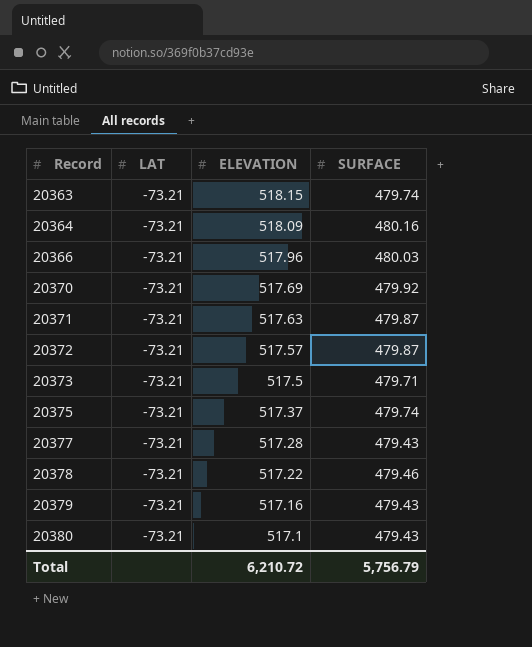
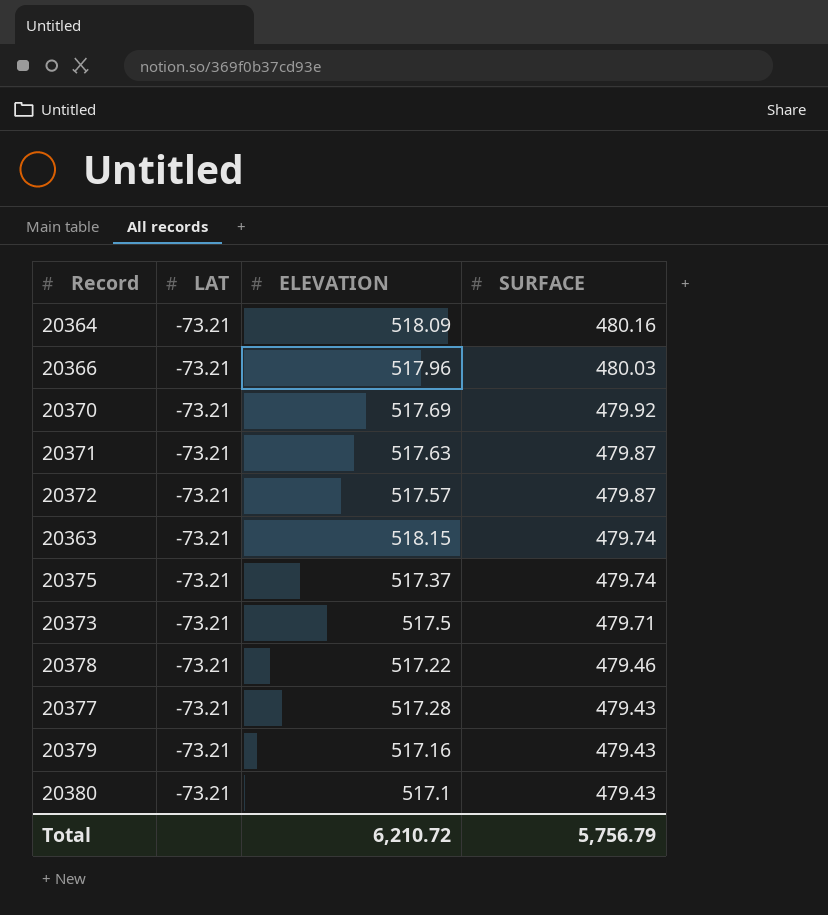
row order: Record ascending -> SURFACE descending

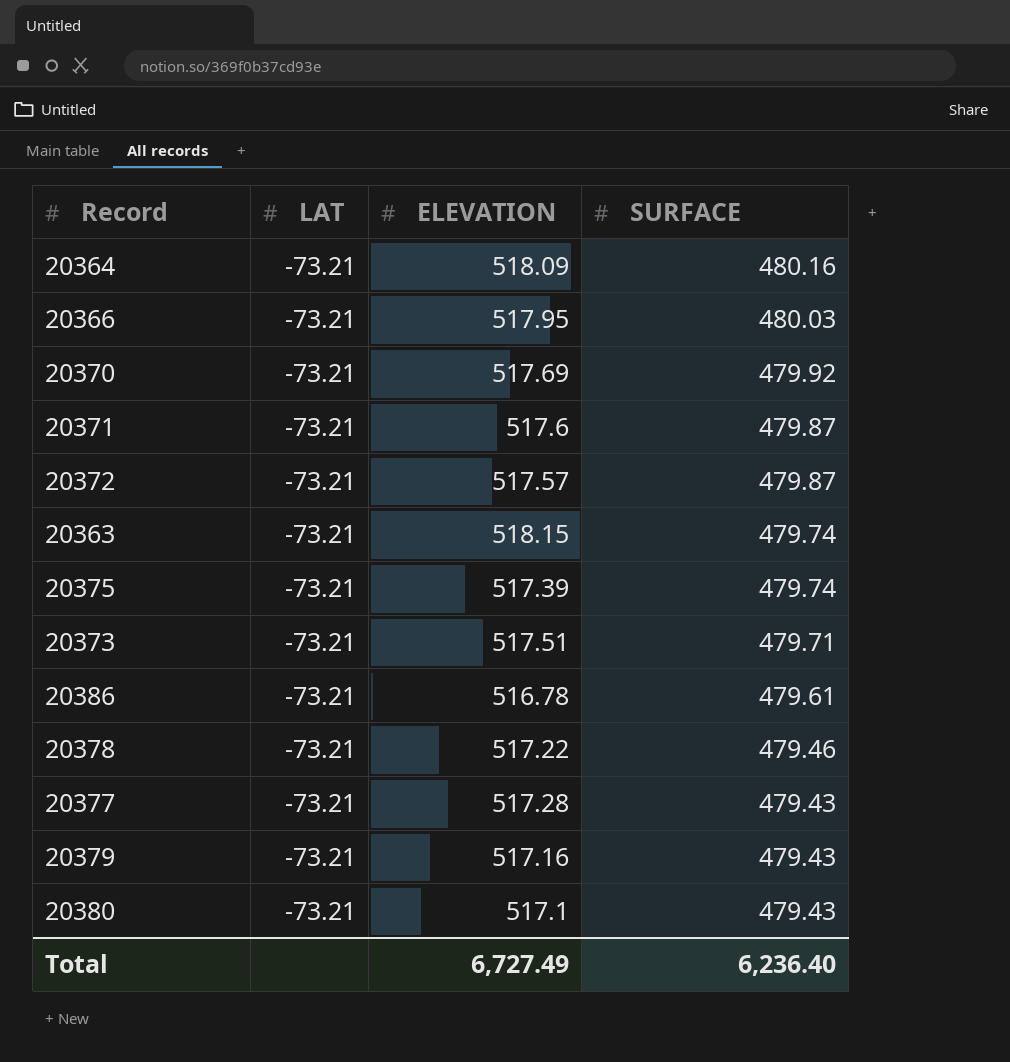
20366 | ELEVATION: 517.96 -> 517.95
20371 | ELEVATION: 517.63 -> 517.6
20375 | ELEVATION: 517.37 -> 517.39
20373 | ELEVATION: 517.5 -> 517.51
row 20386: none -> -73.21 | 516.78 | 479.61
Total | ELEVATION: 6,210.72 -> 6,727.49
Total | SURFACE: 5,756.79 -> 6,236.40

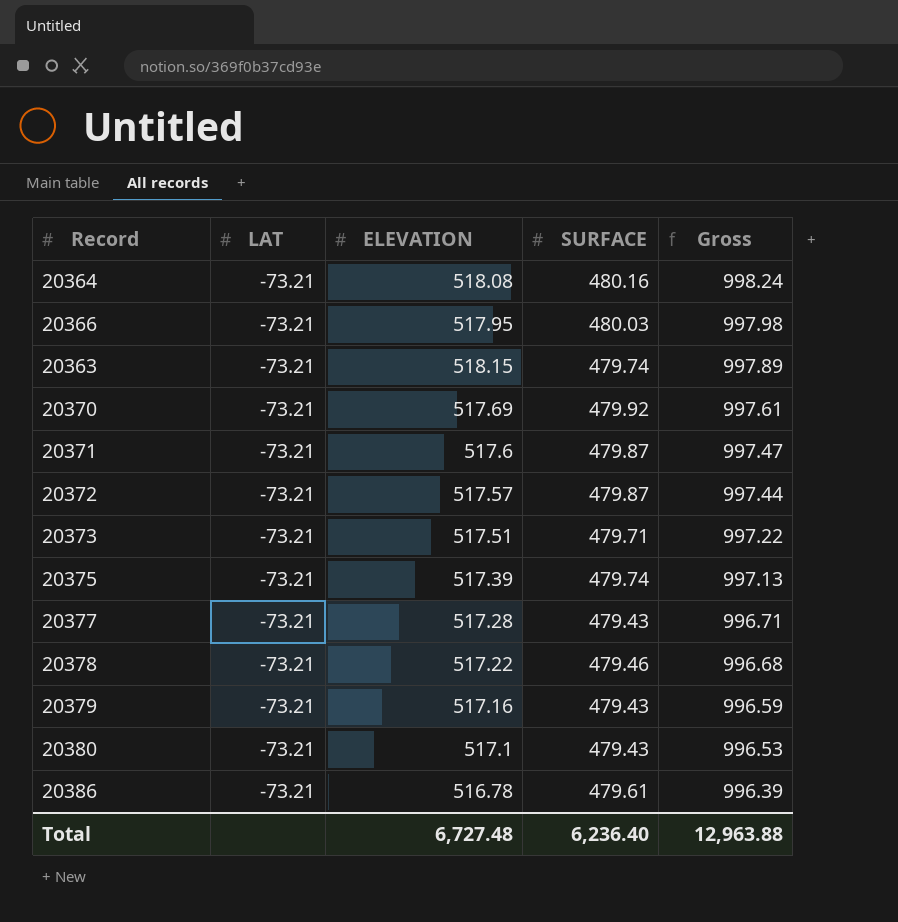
row order: SURFACE descending -> Gross descending
column Gross | formula: none -> [ELEVATION] + [SURFACE]
20364 | ELEVATION: 518.09 -> 518.08
Total | ELEVATION: 6,727.49 -> 6,727.48

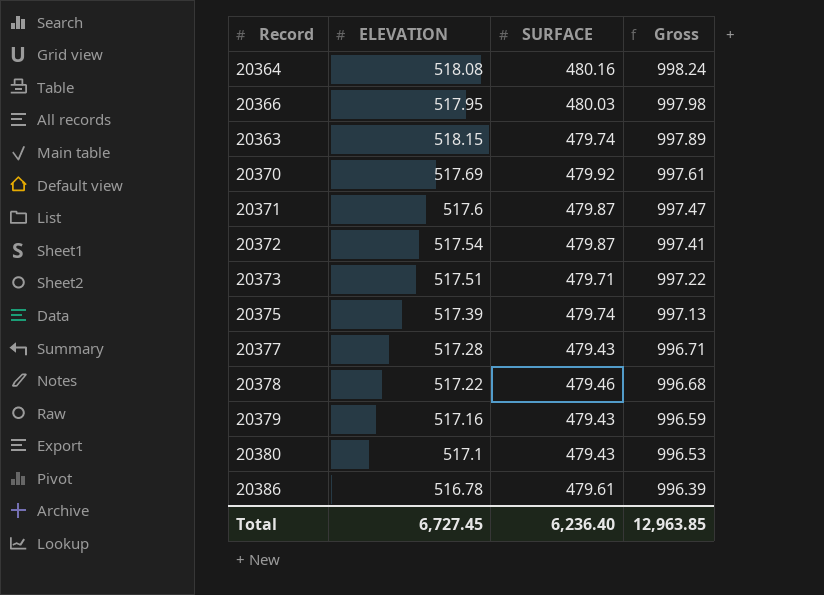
column LAT | position: 2 -> none
20372 | ELEVATION: 517.57 -> 517.54
20372 | Gross: 997.44 -> 997.41
Total | ELEVATION: 6,727.48 -> 6,727.45
Total | Gross: 12,963.88 -> 12,963.85

